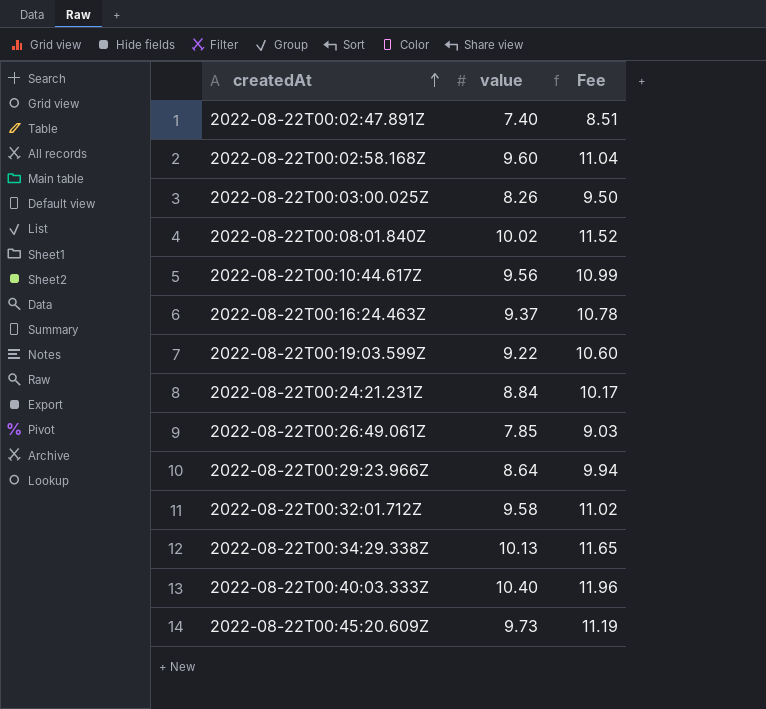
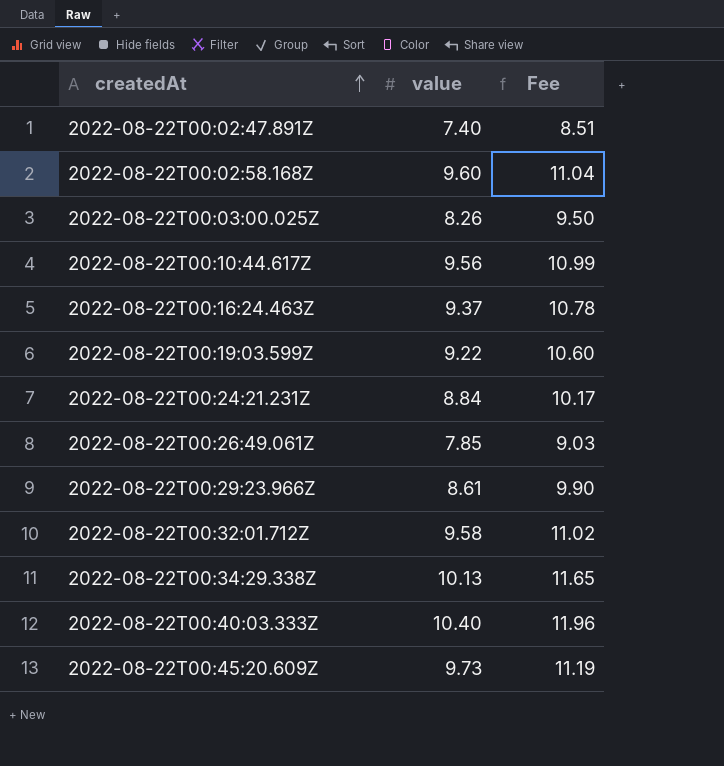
row 2022-08-22T00:08:01.840Z: 10.02 | 11.52 -> none
2022-08-22T00:29:23.966Z | value: 8.64 -> 8.61
2022-08-22T00:29:23.966Z | Fee: 9.94 -> 9.90

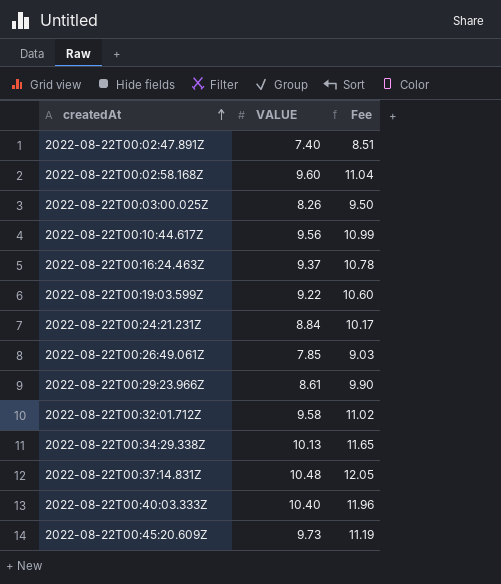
column name: value -> VALUE
row 2022-08-22T00:37:14.831Z: none -> 10.48 | 12.05

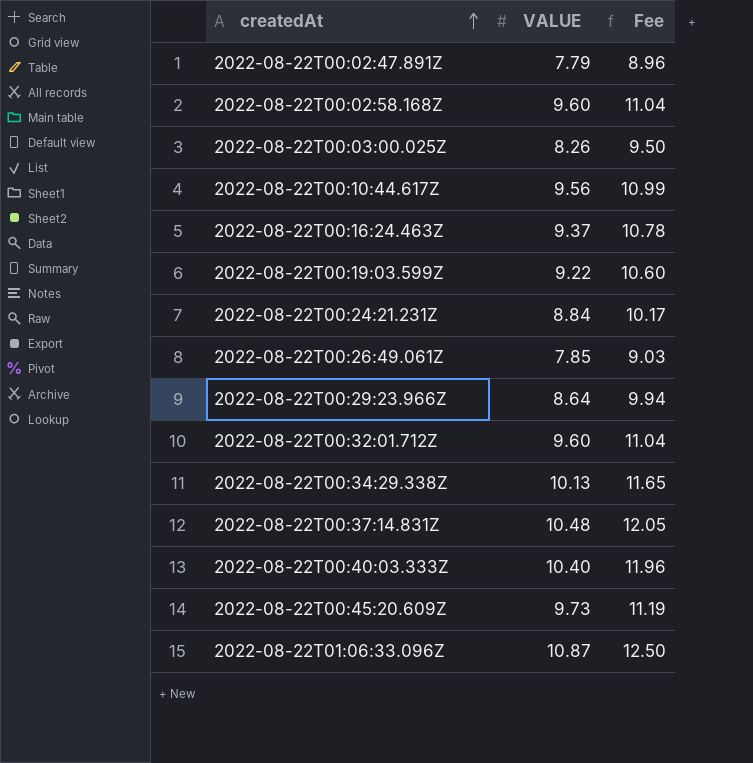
2022-08-22T00:02:47.891Z | VALUE: 7.40 -> 7.79
2022-08-22T00:02:47.891Z | Fee: 8.51 -> 8.96
2022-08-22T00:29:23.966Z | VALUE: 8.61 -> 8.64
2022-08-22T00:29:23.966Z | Fee: 9.90 -> 9.94
2022-08-22T00:32:01.712Z | VALUE: 9.58 -> 9.60
2022-08-22T00:32:01.712Z | Fee: 11.02 -> 11.04
row 2022-08-22T01:06:33.096Z: none -> 10.87 | 12.50

